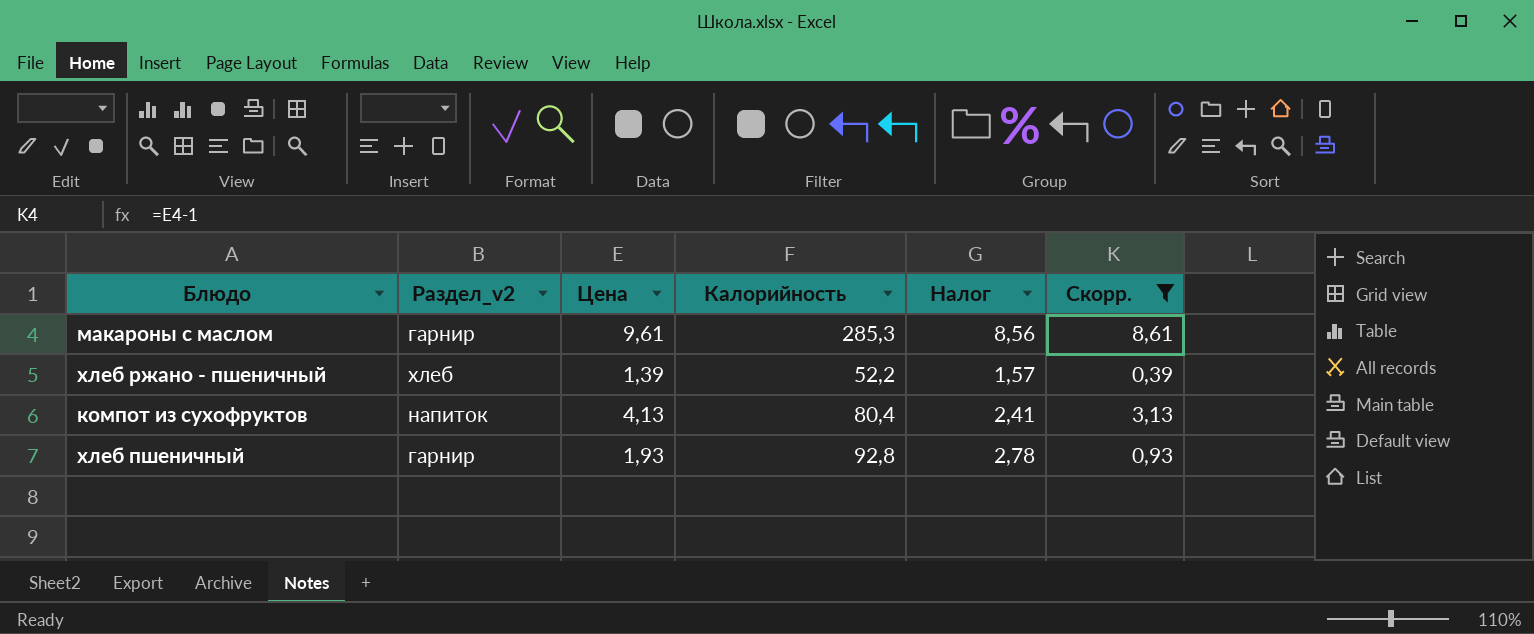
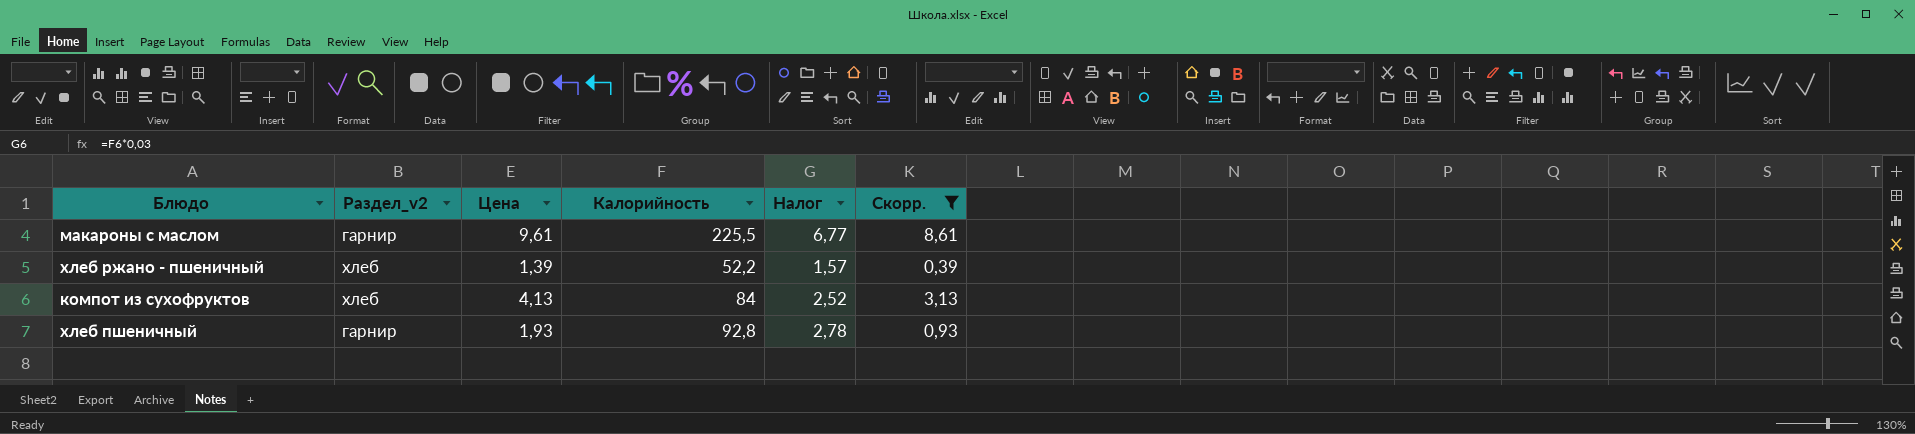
макароны с маслом | Калорийность: 285,3 -> 225,5
макароны с маслом | Налог: 8,56 -> 6,77
компот из сухофруктов | Раздел_v2: напиток -> хлеб
компот из сухофруктов | Калорийность: 80,4 -> 84
компот из сухофруктов | Налог: 2,41 -> 2,52

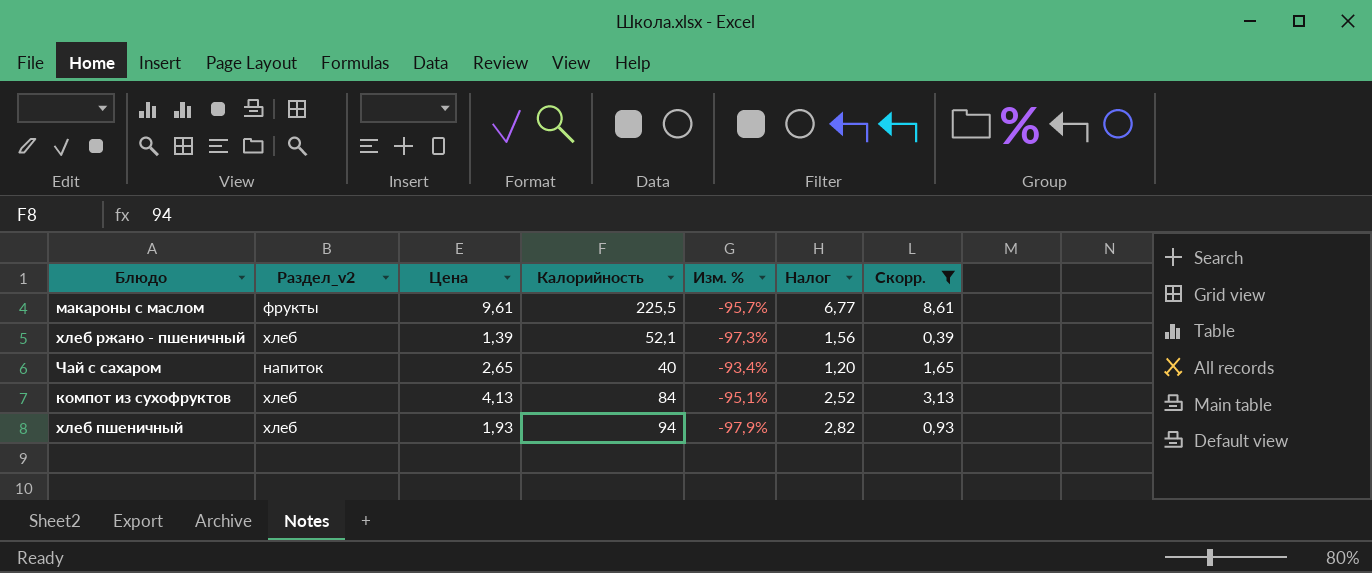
column Изм. % | formula: none -> ([Цена] - [Калорийность]) / [Калорийность]
макароны с маслом | Раздел_v2: гарнир -> фрукты
хлеб ржано - пшеничный | Калорийность: 52,2 -> 52,1
хлеб ржано - пшеничный | Налог: 1,57 -> 1,56
row Чай с сахаром: none -> напиток | 2,65 | 40 | -93,4% | 1,20 | 1,65
хлеб пшеничный | Раздел_v2: гарнир -> хлеб
хлеб пшеничный | Калорийность: 92,8 -> 94
хлеб пшеничный | Налог: 2,78 -> 2,82

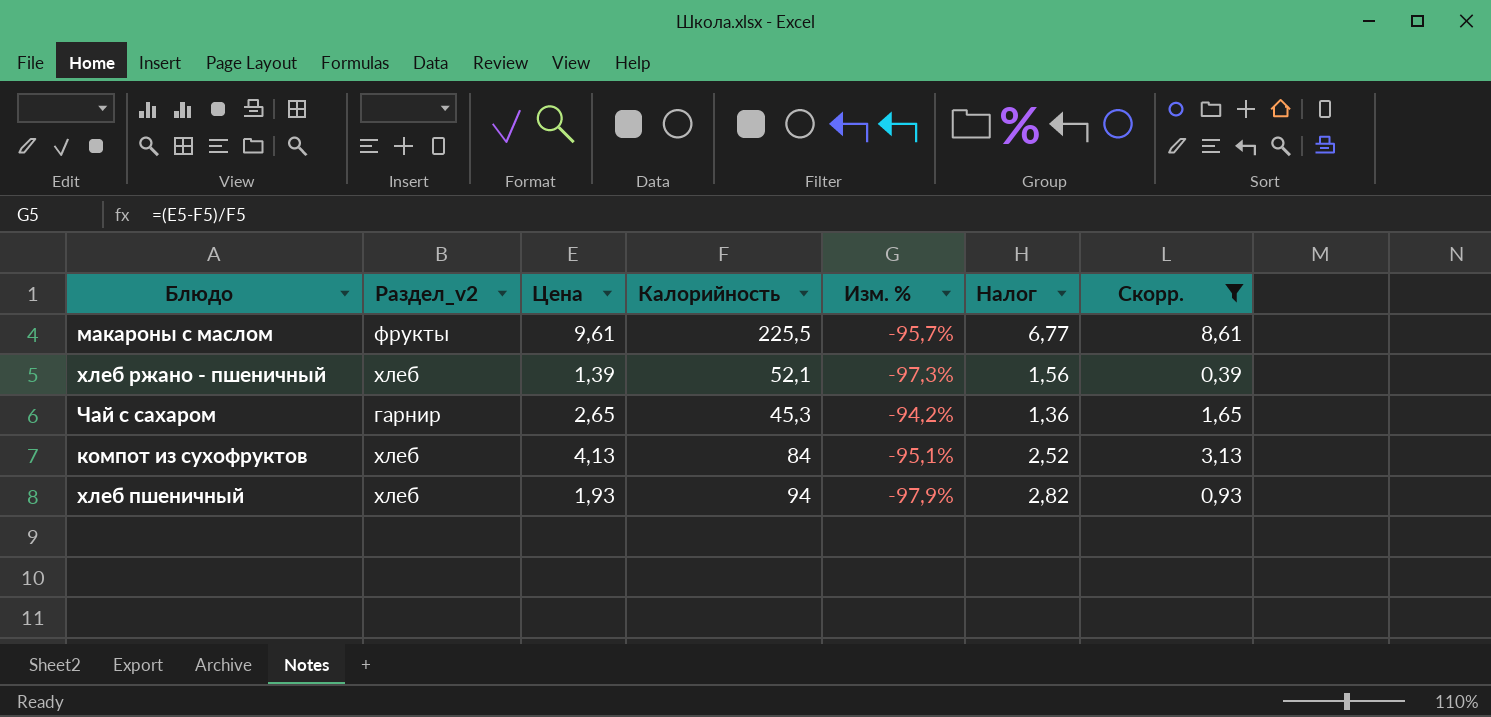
Чай с сахаром | Раздел_v2: напиток -> гарнир
Чай с сахаром | Калорийность: 40 -> 45,3
Чай с сахаром | Изм. %: -93,4% -> -94,2%
Чай с сахаром | Налог: 1,20 -> 1,36

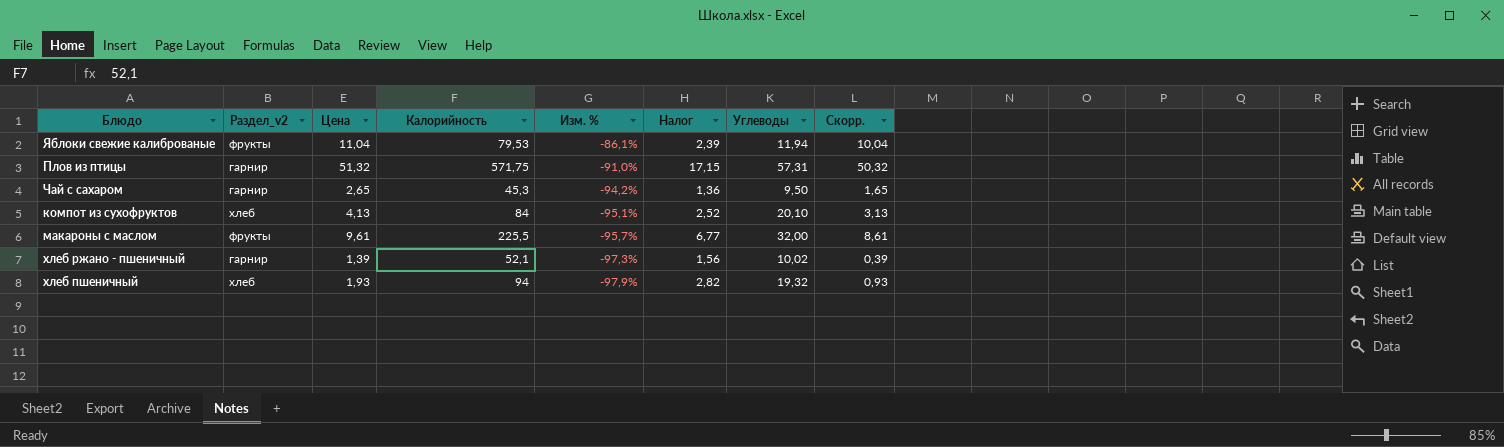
filter: Скорр. <= 8,61 -> none
row order: none -> Изм. % descending
column Углеводы | position: none -> 7
хлеб ржано - пшеничный | Раздел_v2: хлеб -> гарнир

